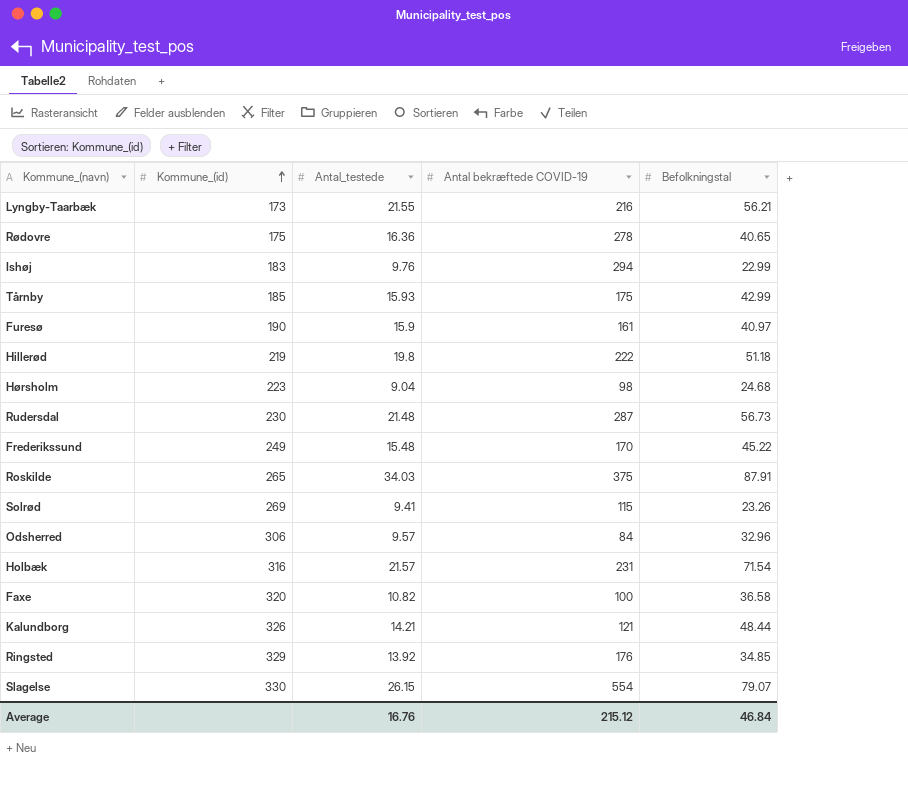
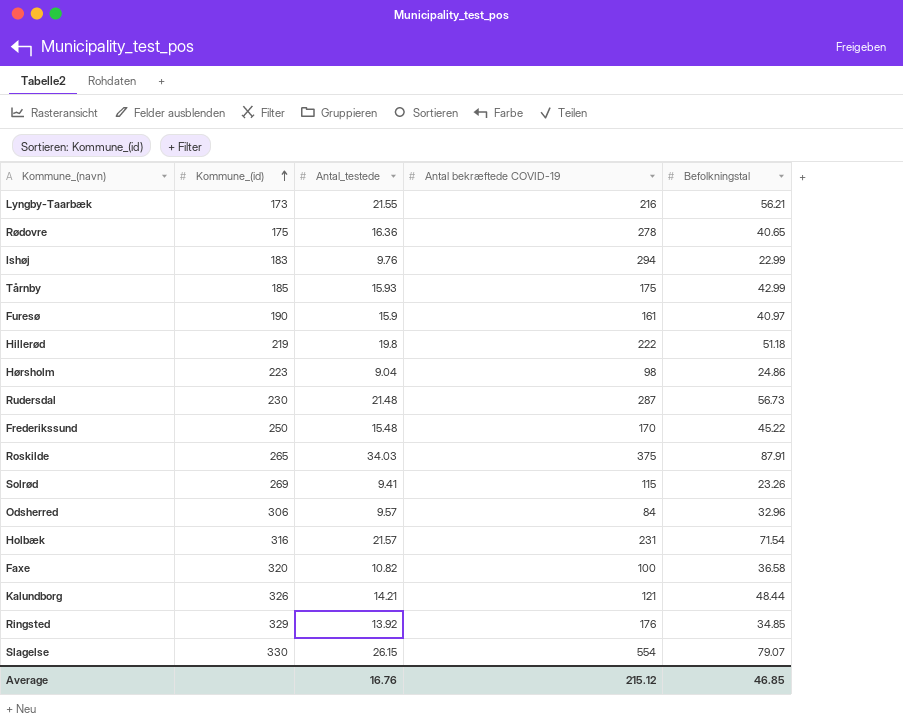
Hørsholm | Befolkningstal: 24.68 -> 24.86
Frederikssund | Kommune_(id): 249 -> 250
Average | Befolkningstal: 46.84 -> 46.85

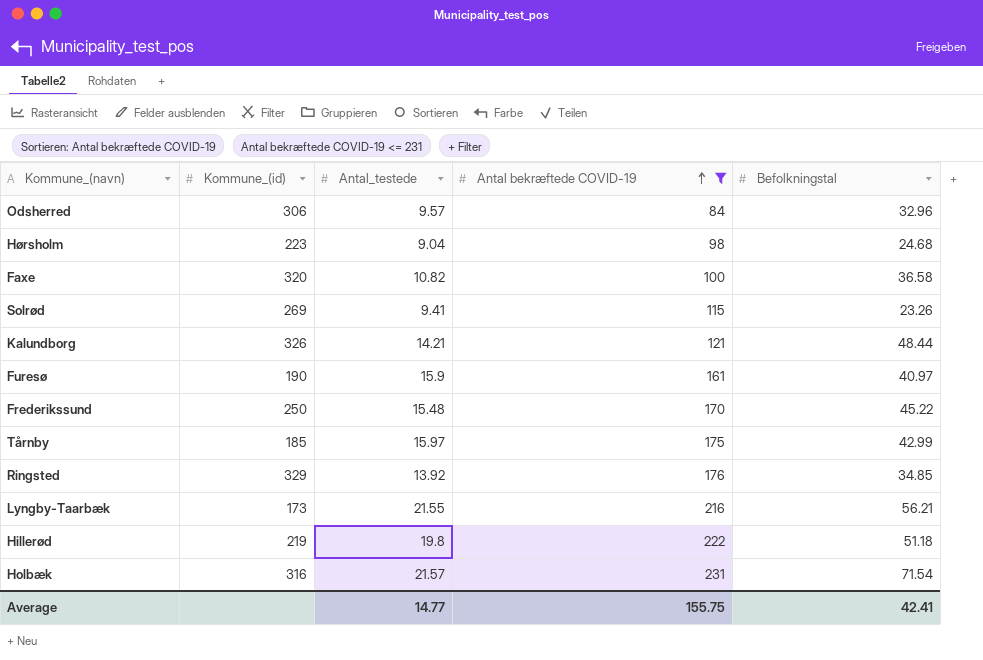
filter: none -> Antal bekræftede COVID-19 <= 231
row order: Kommune_(id) ascending -> Antal bekræftede COVID-19 ascending
Hørsholm | Befolkningstal: 24.86 -> 24.68
Tårnby | Antal_testede: 15.93 -> 15.97
Average | Antal_testede: 16.76 -> 14.77
Average | Antal bekræftede COVID-19: 215.12 -> 155.75
Average | Befolkningstal: 46.85 -> 42.41

